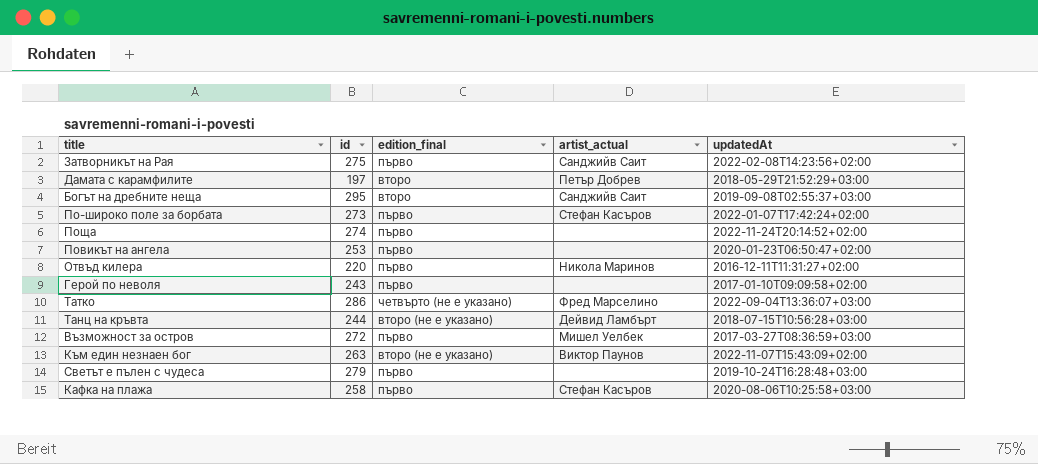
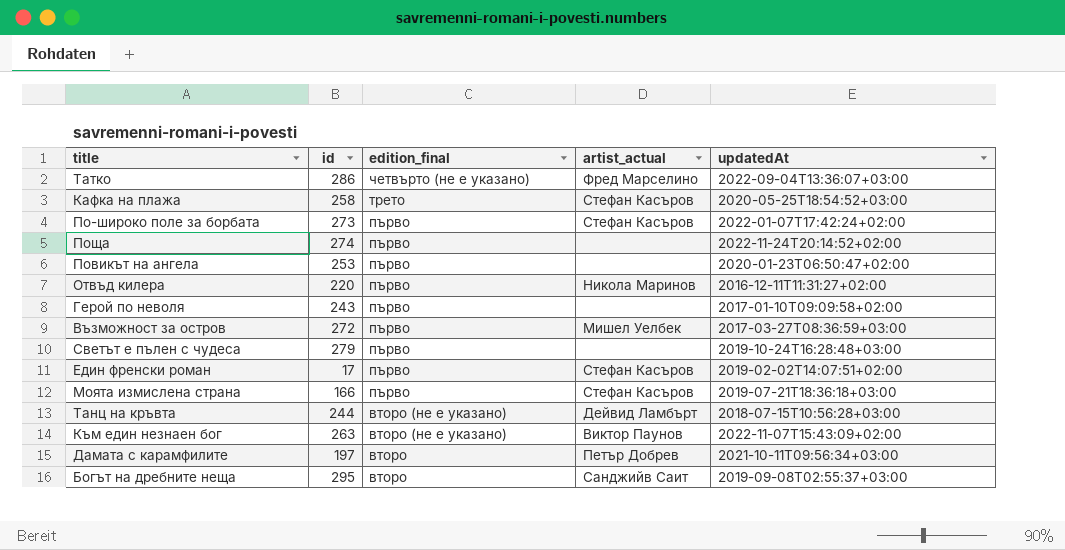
row order: none -> edition_final descending
row Затворникът на Рая: 275 | първо | Санджийв Саит | 2022-02-08T14:23:56+02:00 -> none
Кафка на плажа | edition_final: първо -> трето
Кафка на плажа | updatedAt: 2020-08-06T10:25:58+03:00 -> 2020-05-25T18:54:52+03:00
row Един френски роман: none -> 17 | първо | Стефан Касъров | 2019-02-02T14:07:51+02:00
row Моята измислена страна: none -> 166 | първо | Стефан Касъров | 2019-07-21T18:36:18+03:00
Дамата с карамфилите | updatedAt: 2018-05-29T21:52:29+03:00 -> 2021-10-11T09:56:34+03:00

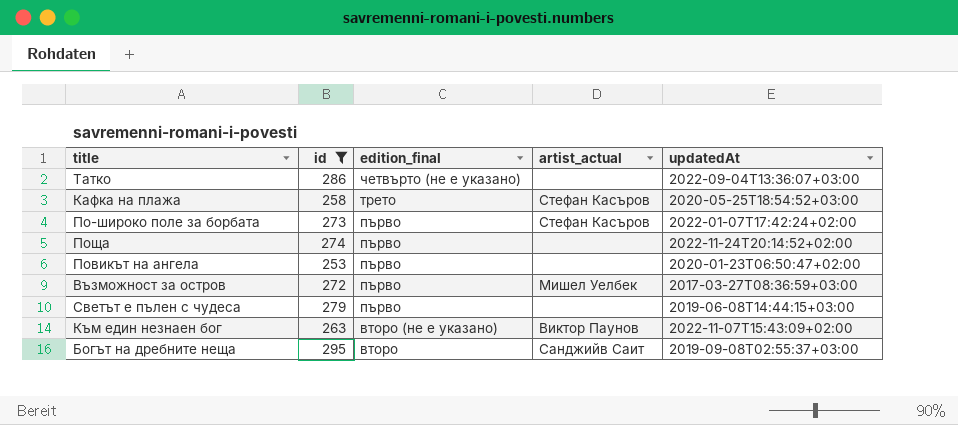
filter: none -> id >= 253
Татко | artist_actual: Фред Марселино -> none
Светът е пълен с чудеса | updatedAt: 2019-10-24T16:28:48+03:00 -> 2019-06-08T14:44:15+03:00

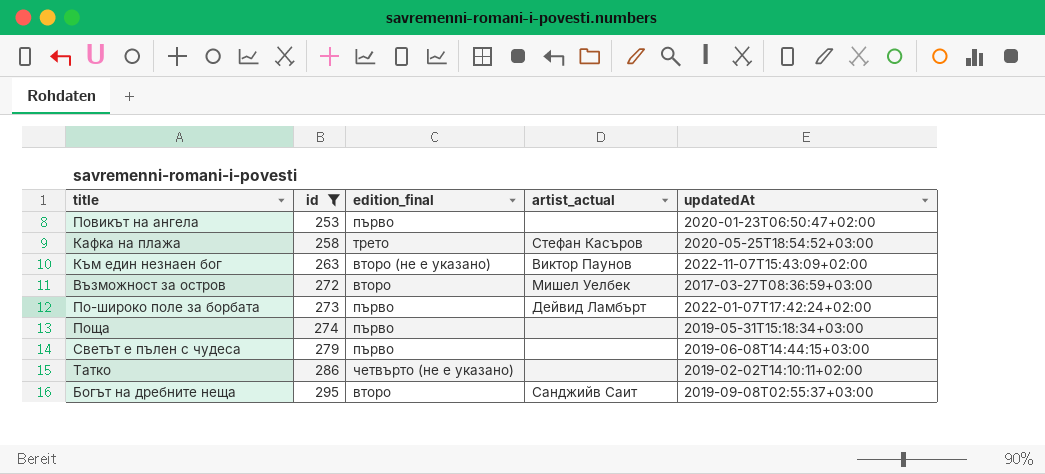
row order: edition_final descending -> id ascending
Възможност за остров | edition_final: първо -> второ
По-широко поле за борбата | artist_actual: Стефан Касъров -> Дейвид Ламбърт
Поща | updatedAt: 2022-11-24T20:14:52+02:00 -> 2019-05-31T15:18:34+03:00
Татко | updatedAt: 2022-09-04T13:36:07+03:00 -> 2019-02-02T14:10:11+02:00

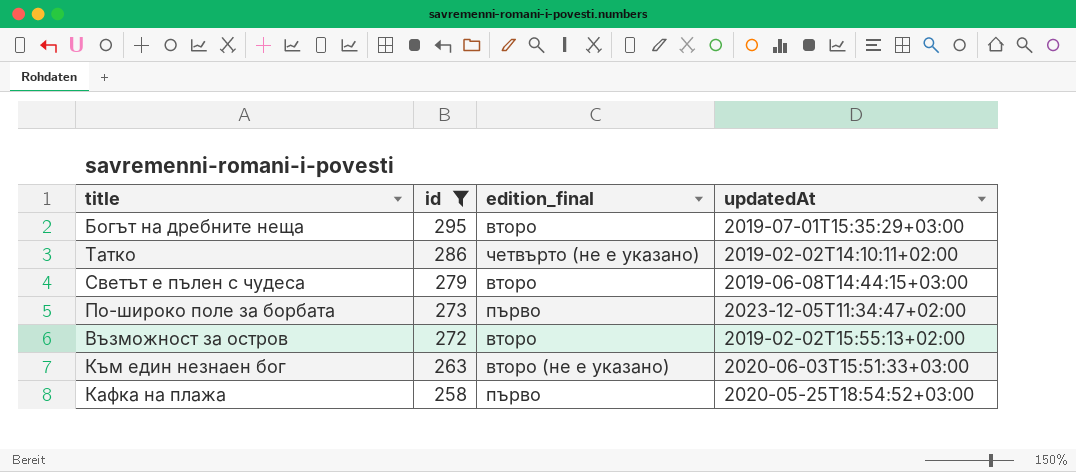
row order: id ascending -> id descending
column artist_actual | position: 4 -> none
row Повикът на ангела: 253 | първо | none | 2020-01-23T06:50:47+02:00 -> none
row Поща: 274 | първо | none | 2019-05-31T15:18:34+03:00 -> none
Богът на дребните неща | updatedAt: 2019-09-08T02:55:37+03:00 -> 2019-07-01T15:35:29+03:00
Светът е пълен с чудеса | edition_final: първо -> второ
По-широко поле за борбата | updatedAt: 2022-01-07T17:42:24+02:00 -> 2023-12-05T11:34:47+02:00
Възможност за остров | updatedAt: 2017-03-27T08:36:59+03:00 -> 2019-02-02T15:55:13+02:00
Към един незнаен бог | updatedAt: 2022-11-07T15:43:09+02:00 -> 2020-06-03T15:51:33+03:00
Кафка на плажа | edition_final: трето -> първо

